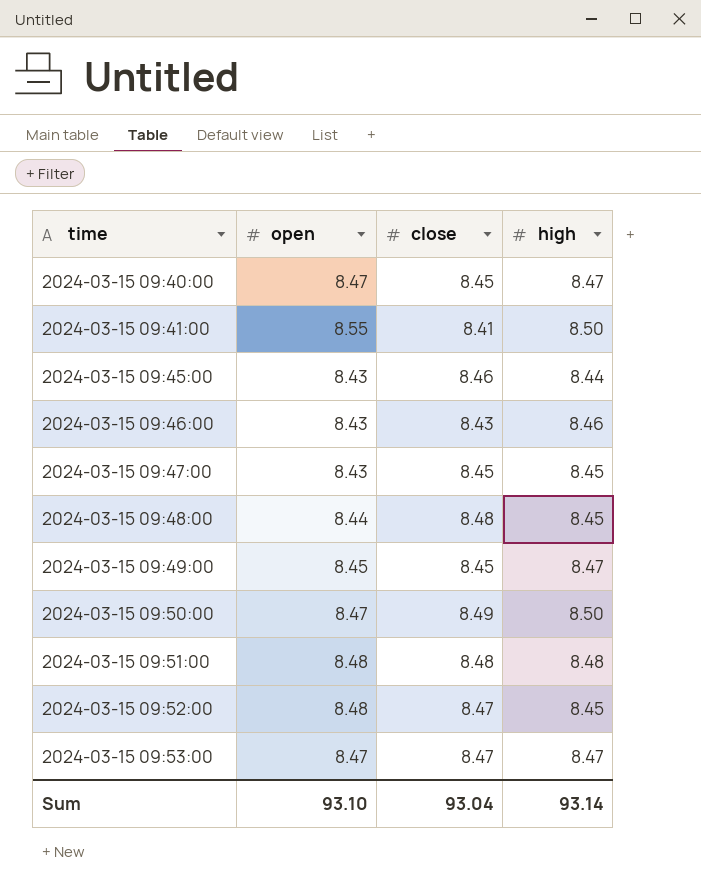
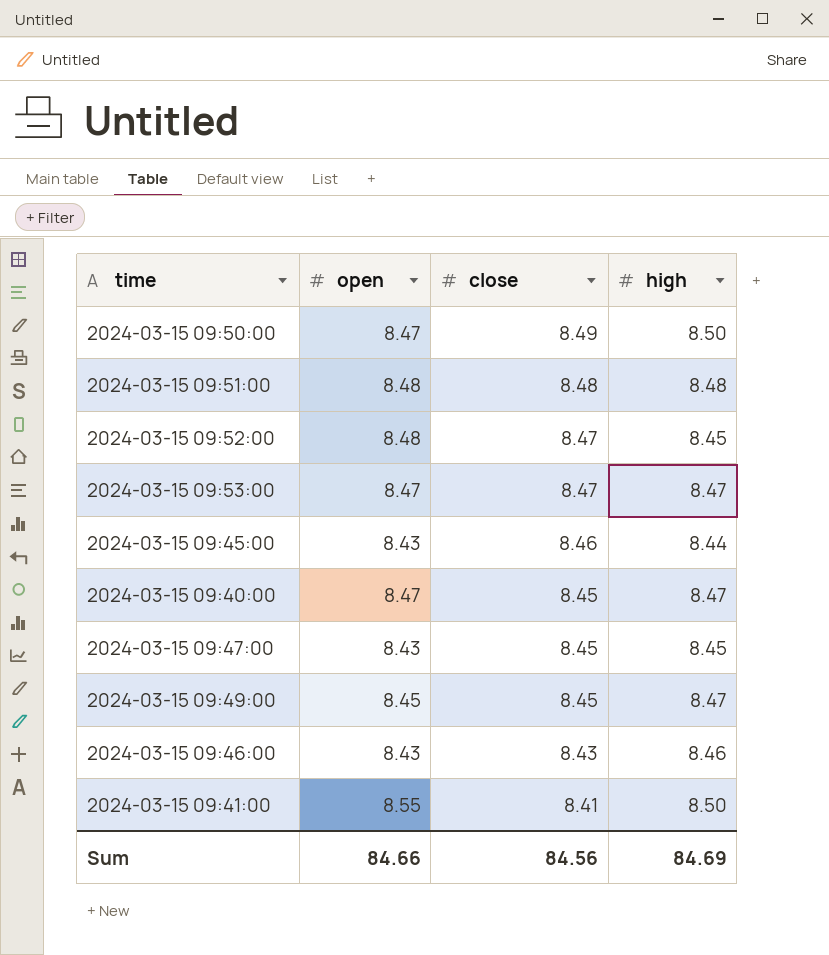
row order: time ascending -> close descending
row 2024-03-15 09:48:00: 8.44 | 8.48 | 8.45 -> none
Sum | open: 93.10 -> 84.66
Sum | close: 93.04 -> 84.56
Sum | high: 93.14 -> 84.69

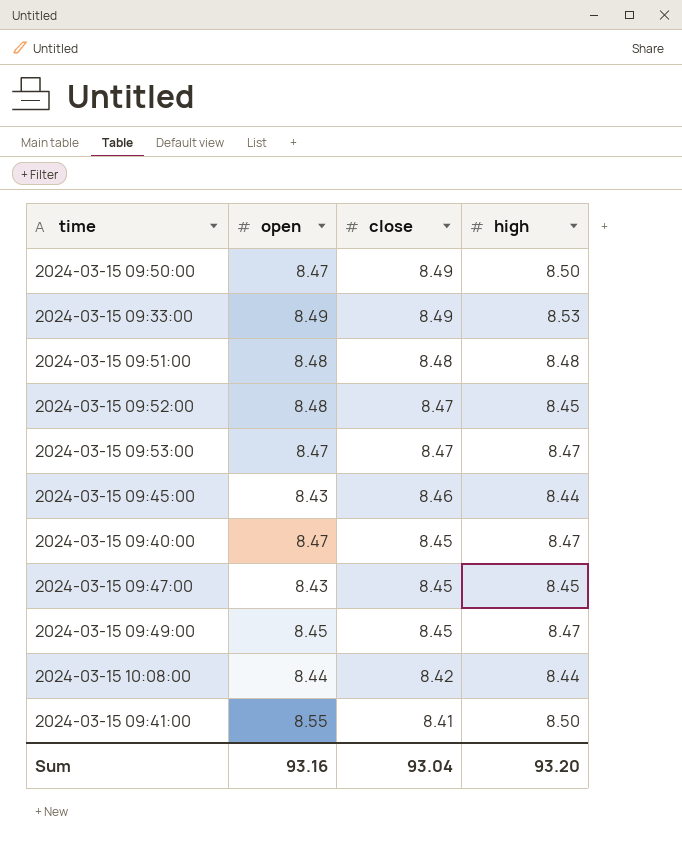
row 2024-03-15 09:46:00: 8.43 | 8.43 | 8.46 -> none
row 2024-03-15 09:33:00: none -> 8.49 | 8.49 | 8.53
row 2024-03-15 10:08:00: none -> 8.44 | 8.42 | 8.44
Sum | open: 84.66 -> 93.16
Sum | close: 84.56 -> 93.04
Sum | high: 84.69 -> 93.20

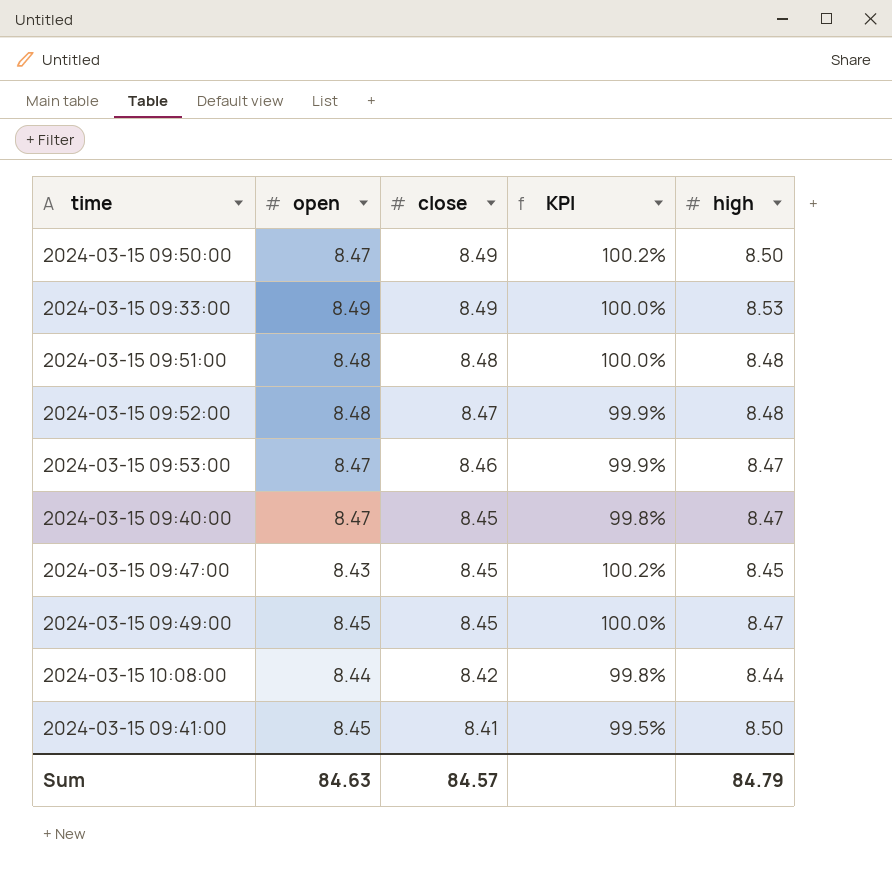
column KPI | formula: none -> [close] / [open]
row 2024-03-15 09:45:00: 8.43 | 8.46 | 8.44 -> none
2024-03-15 09:52:00 | high: 8.45 -> 8.48
2024-03-15 09:53:00 | close: 8.47 -> 8.46
2024-03-15 09:41:00 | open: 8.55 -> 8.45
Sum | open: 93.16 -> 84.63
Sum | close: 93.04 -> 84.57
Sum | high: 93.20 -> 84.79

